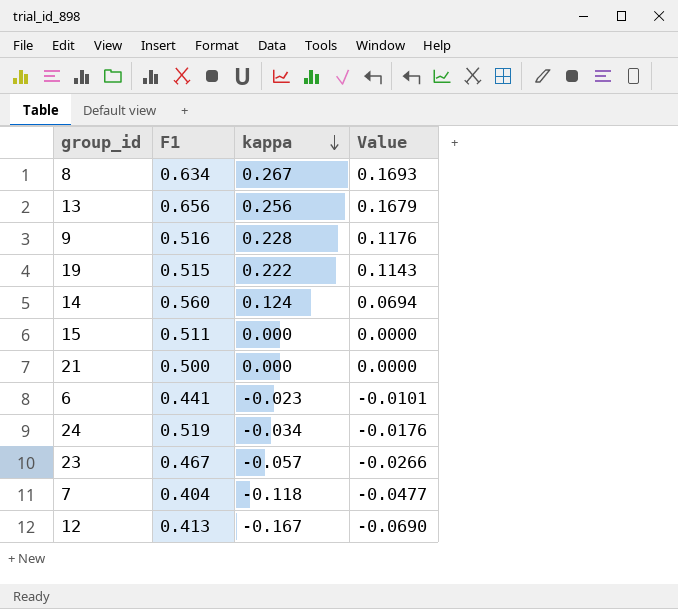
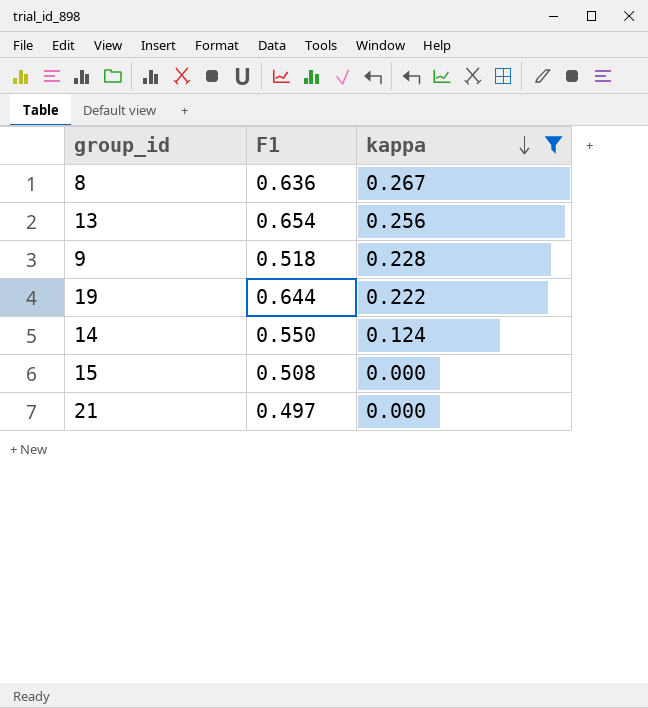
filter: none -> kappa >= 0.000
column Value | formula: [F1] * [kappa] -> none
8 | F1: 0.634 -> 0.636
13 | F1: 0.656 -> 0.654
9 | F1: 0.516 -> 0.518
19 | F1: 0.515 -> 0.644
14 | F1: 0.560 -> 0.550
15 | F1: 0.511 -> 0.508
21 | F1: 0.500 -> 0.497

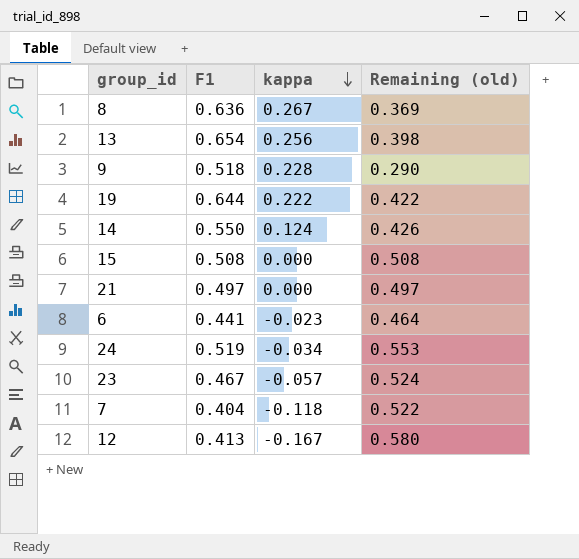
filter: kappa >= 0.000 -> none
column Remaining (old) | formula: none -> [F1] - [kappa]

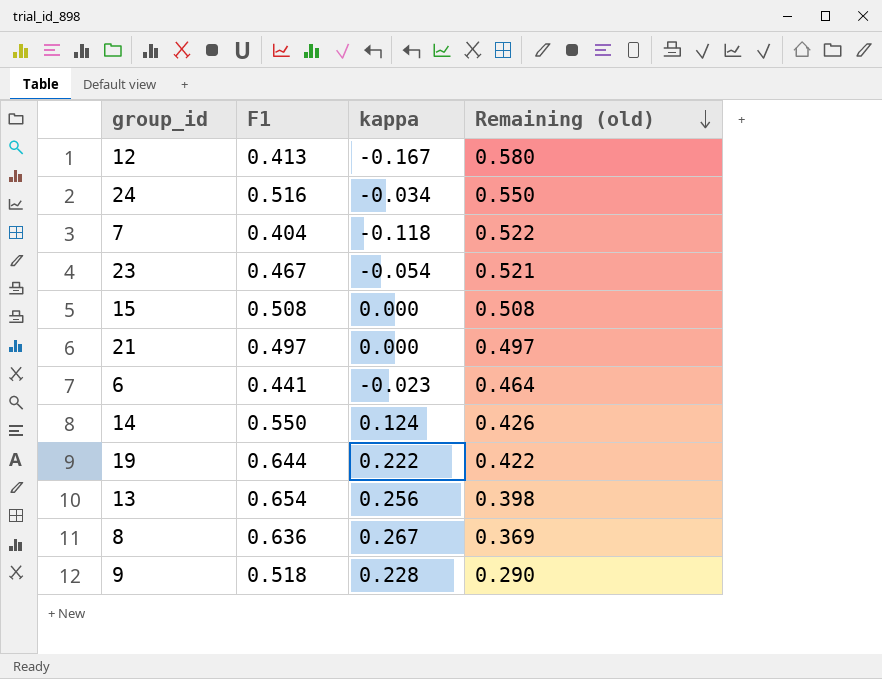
row order: kappa descending -> Remaining (old) descending
24 | F1: 0.519 -> 0.516
24 | Remaining (old): 0.553 -> 0.550
23 | kappa: -0.057 -> -0.054
23 | Remaining (old): 0.524 -> 0.521

